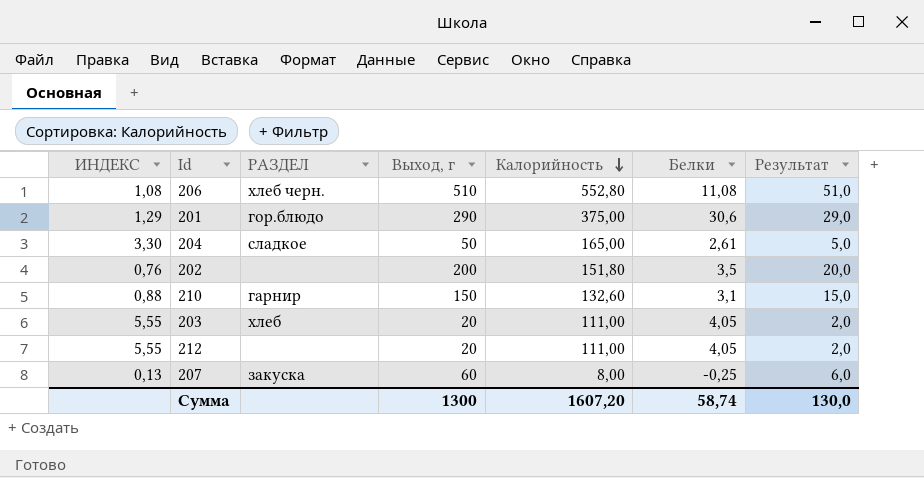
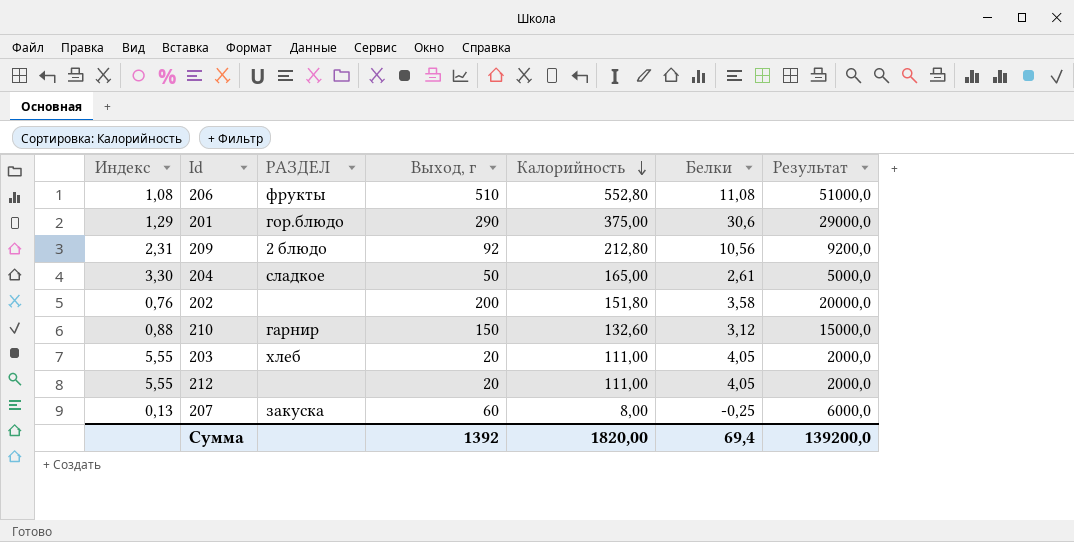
column name: ИНДЕКС -> Индекс
column Результат | formula: [Выход, г] * 0,1 -> [Выход, г] * 100
206 | РАЗДЕЛ: хлеб черн. -> фрукты
row 209: none -> 2,31 | 2 блюдо | 92 | 212,80 | 10,56 | 9200,0
202 | Белки: 3,5 -> 3,58
210 | Белки: 3,1 -> 3,12
Сумма | Выход, г: 1300 -> 1392
Сумма | Калорийность: 1607,20 -> 1820,00
Сумма | Белки: 58,74 -> 69,4
Сумма | Результат: 130,0 -> 139200,0

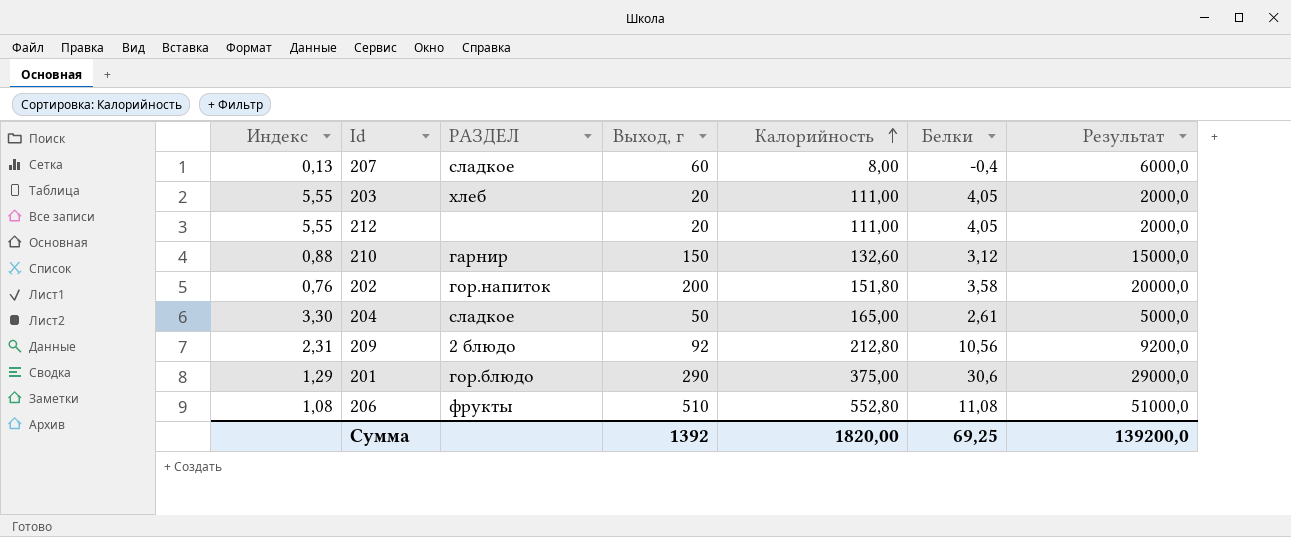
row order: Калорийность descending -> Калорийность ascending
207 | РАЗДЕЛ: закуска -> сладкое
207 | Белки: -0,25 -> -0,4
202 | РАЗДЕЛ: none -> гор.напиток
Сумма | Белки: 69,4 -> 69,25

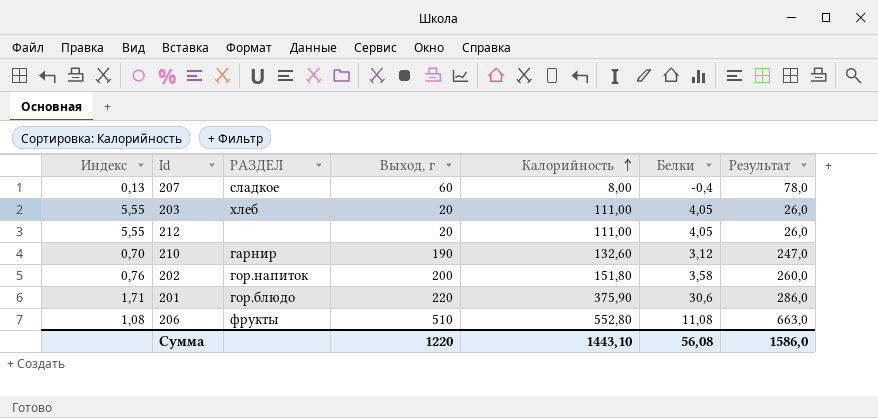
column Результат | formula: [Выход, г] * 100 -> [Выход, г] * 1,3
row 204: 3,30 | сладкое | 50 | 165,00 | 2,61 | 5000,0 -> none
row 209: 2,31 | 2 блюдо | 92 | 212,80 | 10,56 | 9200,0 -> none
210 | Индекс: 0,88 -> 0,70
210 | Выход, г: 150 -> 190
201 | Индекс: 1,29 -> 1,71
201 | Выход, г: 290 -> 220
201 | Калорийность: 375,00 -> 375,90
Сумма | Выход, г: 1392 -> 1220
Сумма | Калорийность: 1820,00 -> 1443,10
Сумма | Белки: 69,25 -> 56,08
Сумма | Результат: 139200,0 -> 1586,0

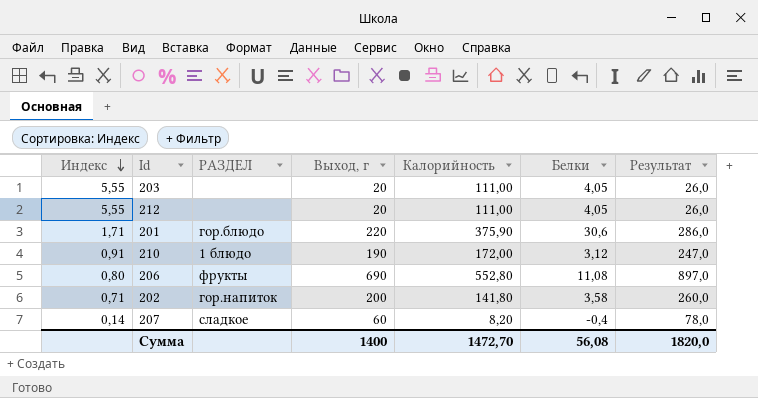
row order: Калорийность ascending -> Индекс descending
203 | РАЗДЕЛ: хлеб -> none
210 | Индекс: 0,70 -> 0,91
210 | РАЗДЕЛ: гарнир -> 1 блюдо
210 | Калорийность: 132,60 -> 172,00
206 | Индекс: 1,08 -> 0,80
206 | Выход, г: 510 -> 690
206 | Результат: 663,0 -> 897,0
202 | Индекс: 0,76 -> 0,71
202 | Калорийность: 151,80 -> 141,80
207 | Индекс: 0,13 -> 0,14
207 | Калорийность: 8,00 -> 8,20
Сумма | Выход, г: 1220 -> 1400
Сумма | Калорийность: 1443,10 -> 1472,70
Сумма | Результат: 1586,0 -> 1820,0

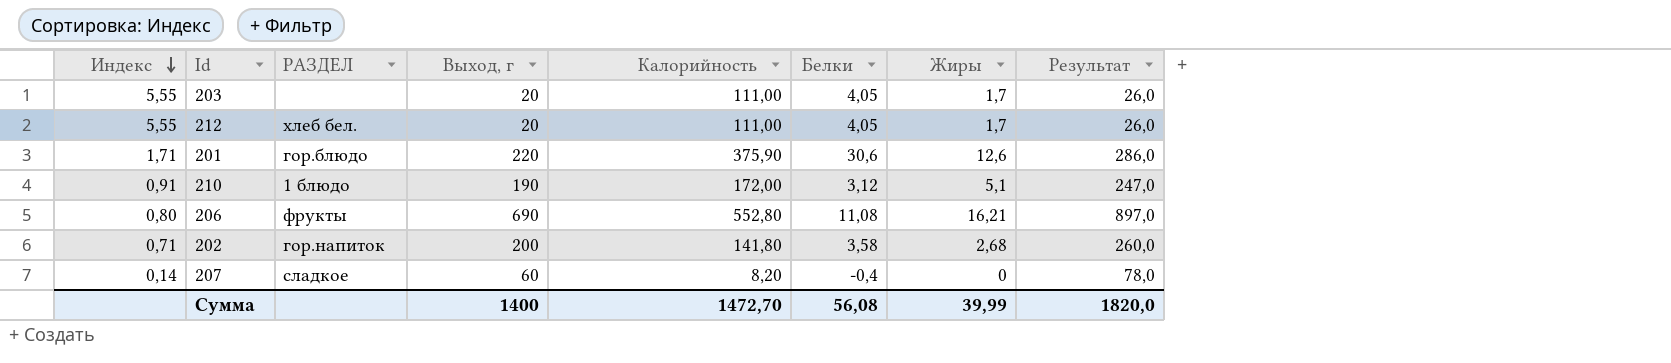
column Жиры | position: none -> 7
212 | РАЗДЕЛ: none -> хлеб бел.

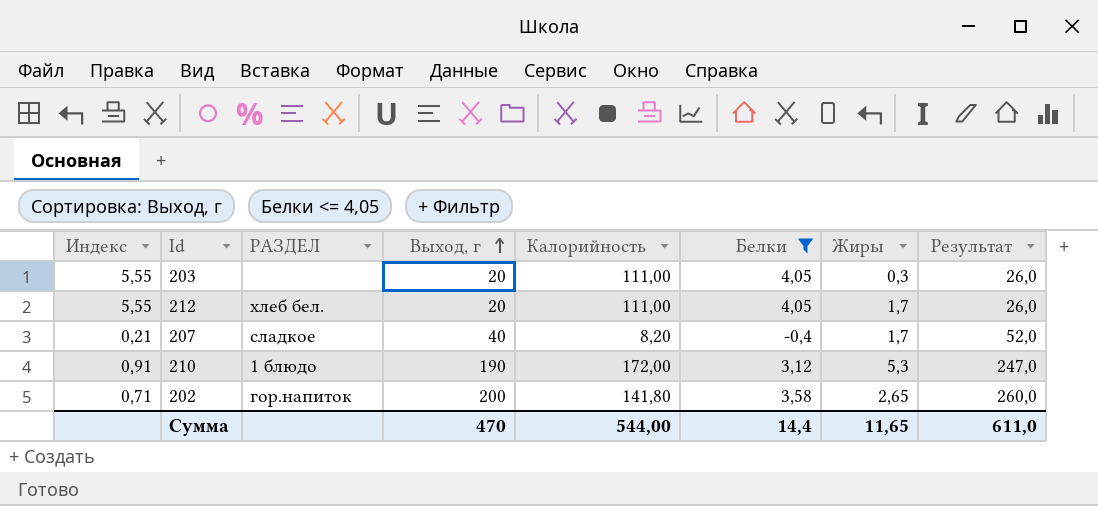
filter: none -> Белки <= 4,05
row order: Индекс descending -> Выход, г ascending
203 | Жиры: 1,7 -> 0,3
207 | Индекс: 0,14 -> 0,21
207 | Выход, г: 60 -> 40
207 | Жиры: 0 -> 1,7
207 | Результат: 78,0 -> 52,0
210 | Жиры: 5,1 -> 5,3
202 | Жиры: 2,68 -> 2,65
Сумма | Выход, г: 1400 -> 470
Сумма | Калорийность: 1472,70 -> 544,00
Сумма | Белки: 56,08 -> 14,4
Сумма | Жиры: 39,99 -> 11,65
Сумма | Результат: 1820,0 -> 611,0

